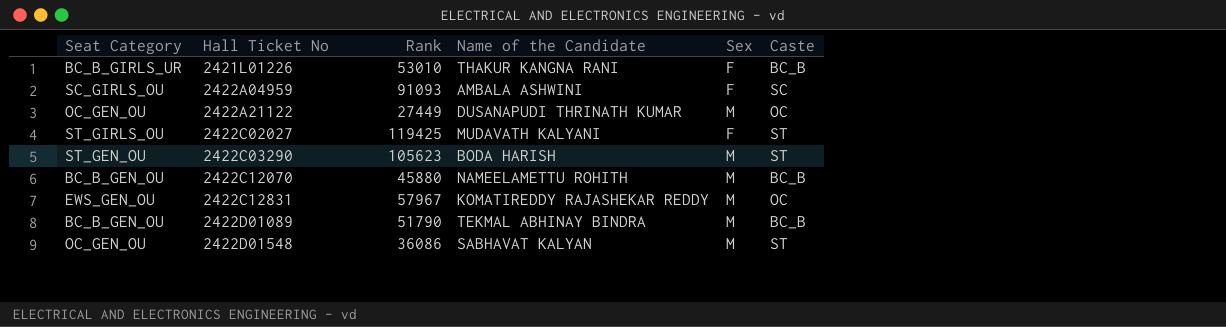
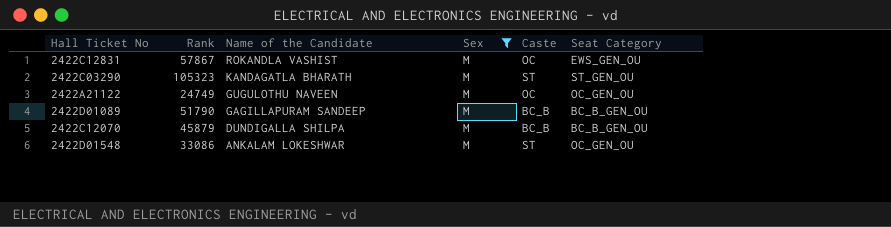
filter: none -> Sex = M
row order: Hall Ticket No ascending -> Name of the Candidate descending
column Seat Category | position: 1 -> 6
2422C12831 | Rank: 57967 -> 57867
2422C12831 | Name of the Candidate: KOMATIREDDY RAJASHEKAR REDDY -> ROKANDLA VASHIST
2422C03290 | Rank: 105623 -> 105323
2422C03290 | Name of the Candidate: BODA HARISH -> KANDAGATLA BHARATH
2422A21122 | Rank: 27449 -> 24749
2422A21122 | Name of the Candidate: DUSANAPUDI THRINATH KUMAR -> GUGULOTHU NAVEEN
2422D01089 | Name of the Candidate: TEKMAL ABHINAY BINDRA -> GAGILLAPURAM SANDEEP
2422C12070 | Rank: 45880 -> 45879
2422C12070 | Name of the Candidate: NAMEELAMETTU ROHITH -> DUNDIGALLA SHILPA
2422D01548 | Rank: 36086 -> 33086
2422D01548 | Name of the Candidate: SABHAVAT KALYAN -> ANKALAM LOKESHWAR

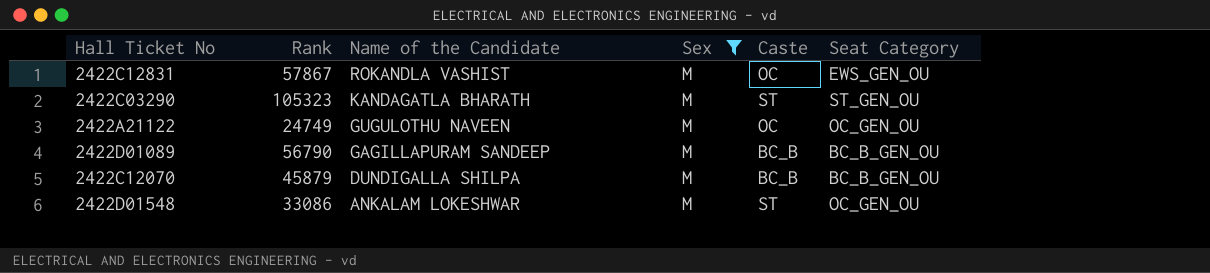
2422D01089 | Rank: 51790 -> 56790

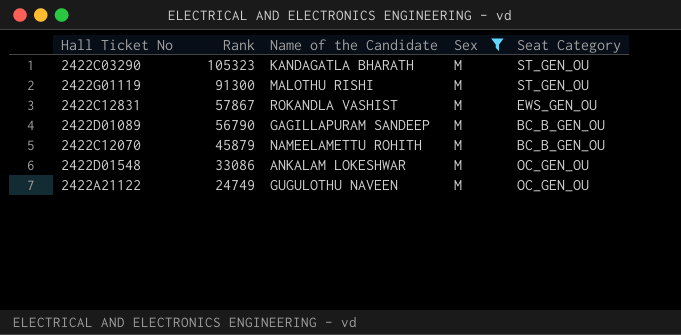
row order: Name of the Candidate descending -> Rank descending
column Caste | position: 5 -> none
row 2422G01119: none -> 91300 | MALOTHU RISHI | M | ST_GEN_OU
2422C12070 | Name of the Candidate: DUNDIGALLA SHILPA -> NAMEELAMETTU ROHITH

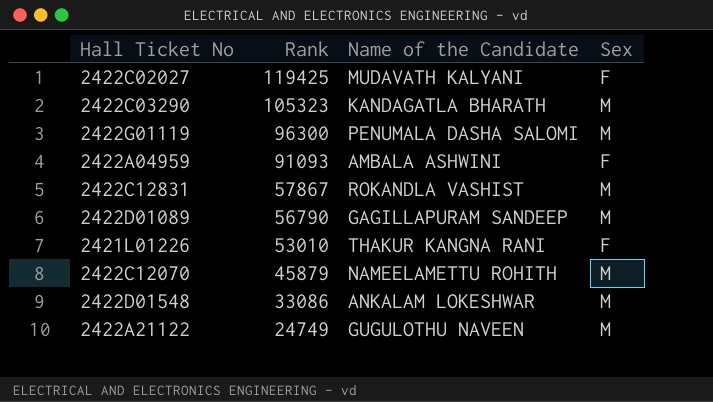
filter: Sex = M -> none
column Seat Category | position: 5 -> none
2422G01119 | Rank: 91300 -> 96300
2422G01119 | Name of the Candidate: MALOTHU RISHI -> PENUMALA DASHA SALOMI

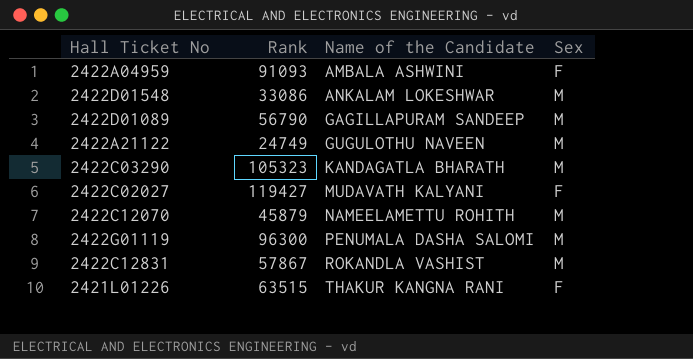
row order: Rank descending -> Name of the Candidate ascending
2422C02027 | Rank: 119425 -> 119427
2421L01226 | Rank: 53010 -> 63515

